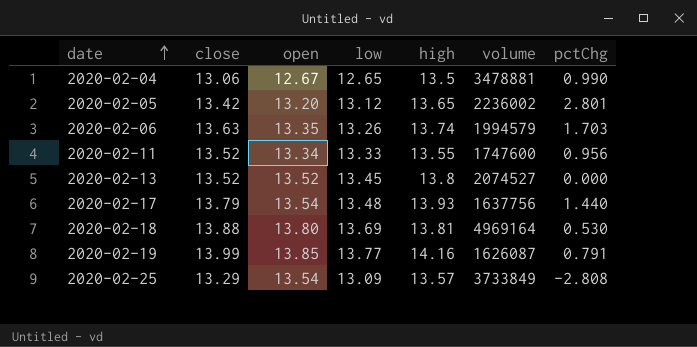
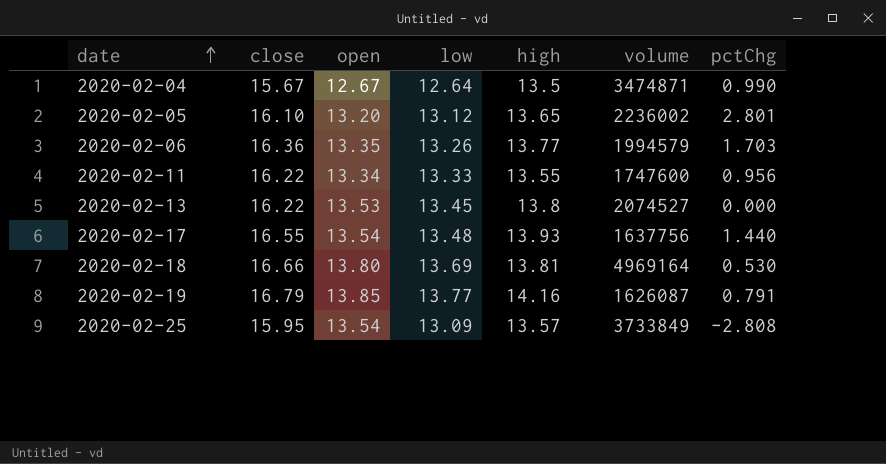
2020-02-04 | close: 13.06 -> 15.67
2020-02-04 | low: 12.65 -> 12.64
2020-02-04 | volume: 3478881 -> 3474871
2020-02-05 | close: 13.42 -> 16.10
2020-02-06 | close: 13.63 -> 16.36
2020-02-06 | high: 13.74 -> 13.77
2020-02-11 | close: 13.52 -> 16.22
2020-02-13 | close: 13.52 -> 16.22
2020-02-13 | open: 13.52 -> 13.53
2020-02-17 | close: 13.79 -> 16.55
2020-02-18 | close: 13.88 -> 16.66
2020-02-19 | close: 13.99 -> 16.79
2020-02-25 | close: 13.29 -> 15.95

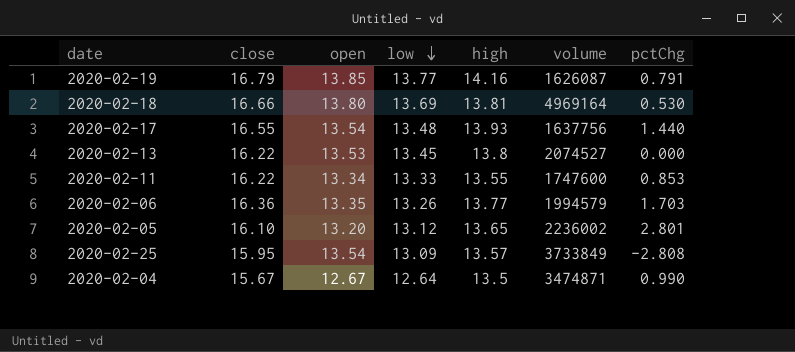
row order: date ascending -> low descending
2020-02-11 | pctChg: 0.956 -> 0.853

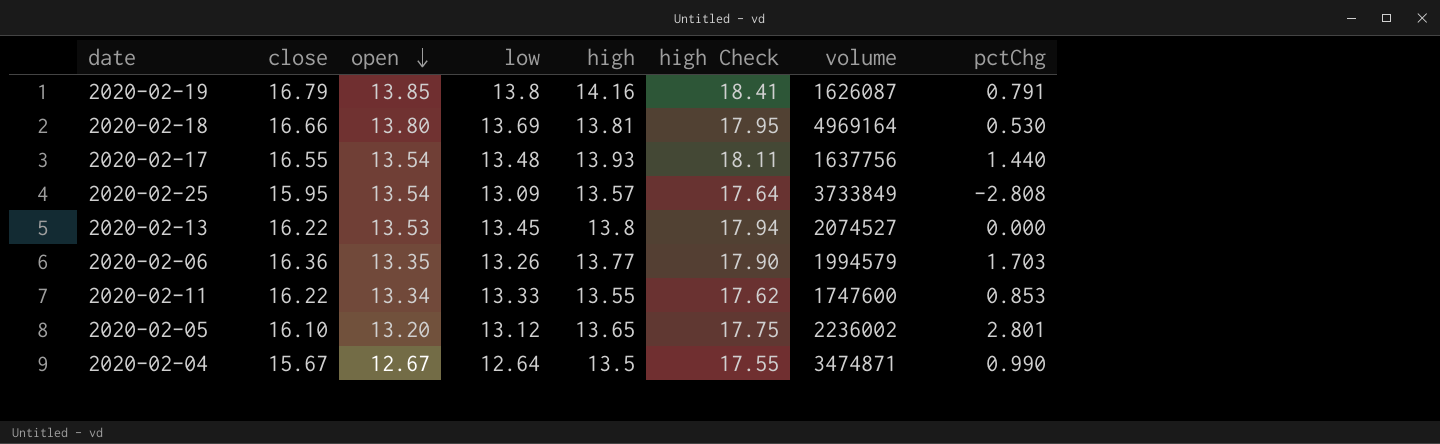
row order: low descending -> open descending
column high Check | formula: none -> [high] * 1.3
2020-02-19 | low: 13.77 -> 13.8

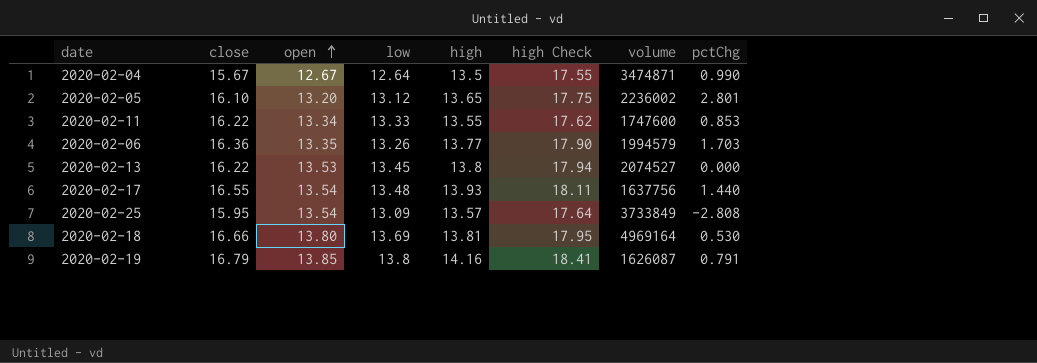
row order: open descending -> open ascending

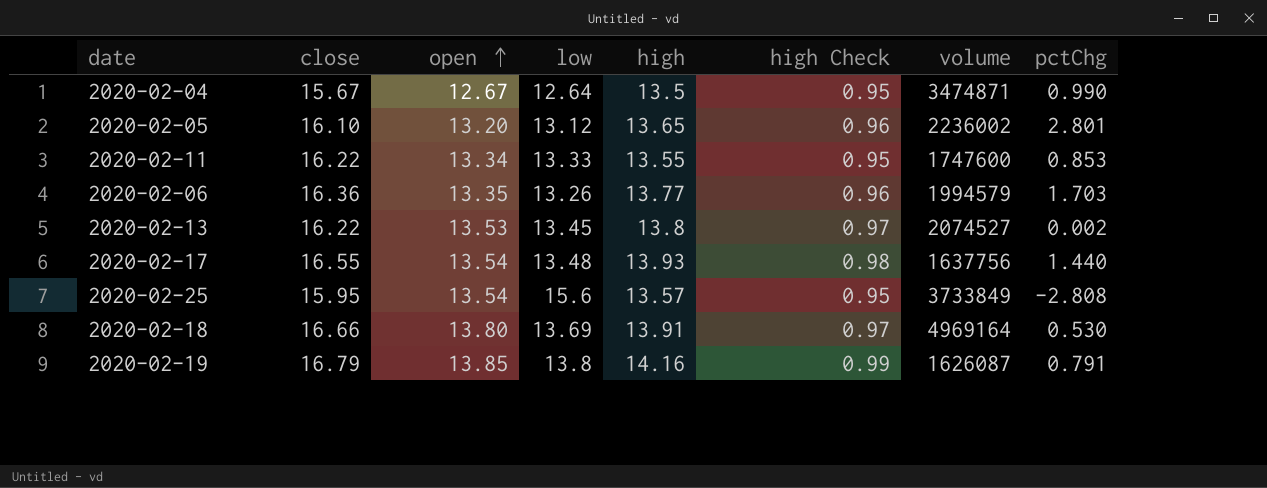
column high Check | formula: [high] * 1.3 -> [high] * 0.07
2020-02-13 | pctChg: 0.000 -> 0.002
2020-02-25 | low: 13.09 -> 15.6
2020-02-18 | high: 13.81 -> 13.91

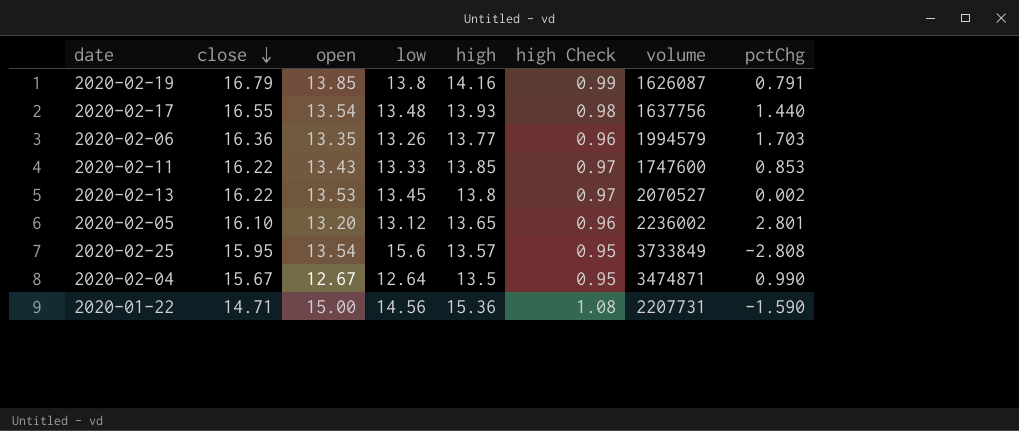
row order: open ascending -> close descending
row 2020-02-18: 16.66 | 13.80 | 13.69 | 13.91 | 0.97 | 4969164 | 0.530 -> none
2020-02-11 | open: 13.34 -> 13.43
2020-02-11 | high: 13.55 -> 13.85
2020-02-11 | high Check: 0.95 -> 0.97
2020-02-13 | volume: 2074527 -> 2070527
row 2020-01-22: none -> 14.71 | 15.00 | 14.56 | 15.36 | 1.08 | 2207731 | -1.590

